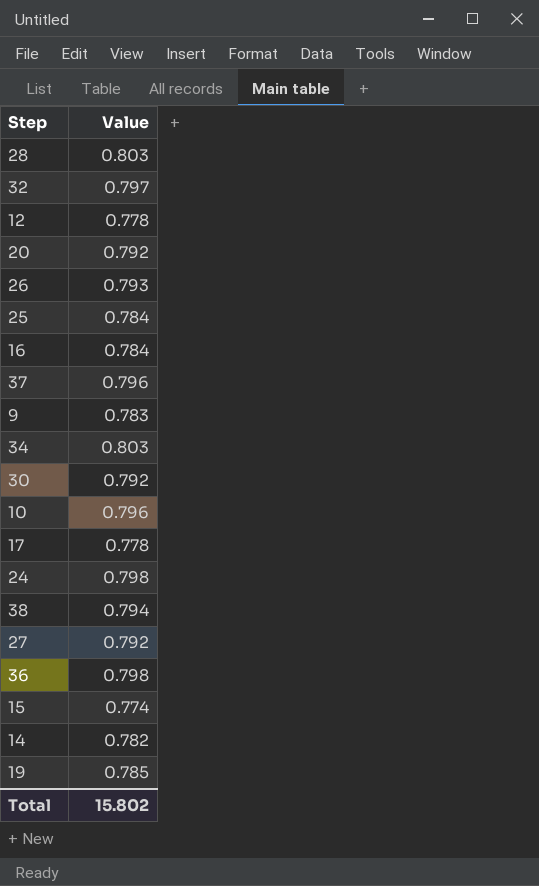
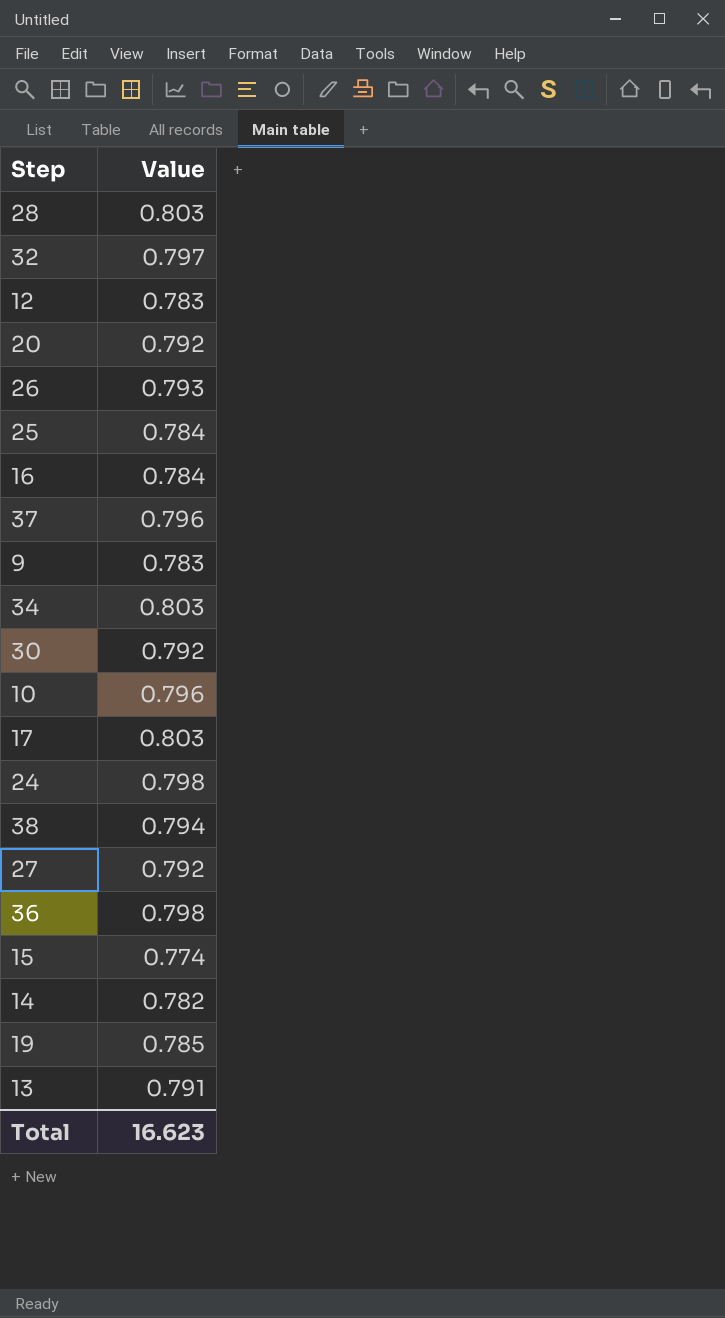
12 | Value: 0.778 -> 0.783
17 | Value: 0.778 -> 0.803
row 13: none -> 0.791
Total | Value: 15.802 -> 16.623

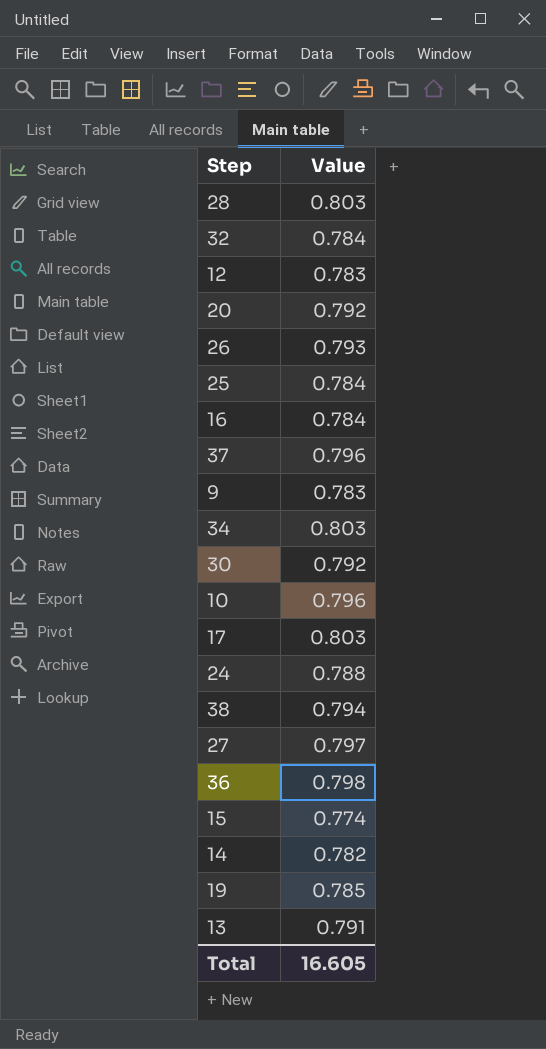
32 | Value: 0.797 -> 0.784
24 | Value: 0.798 -> 0.788
27 | Value: 0.792 -> 0.797
Total | Value: 16.623 -> 16.605

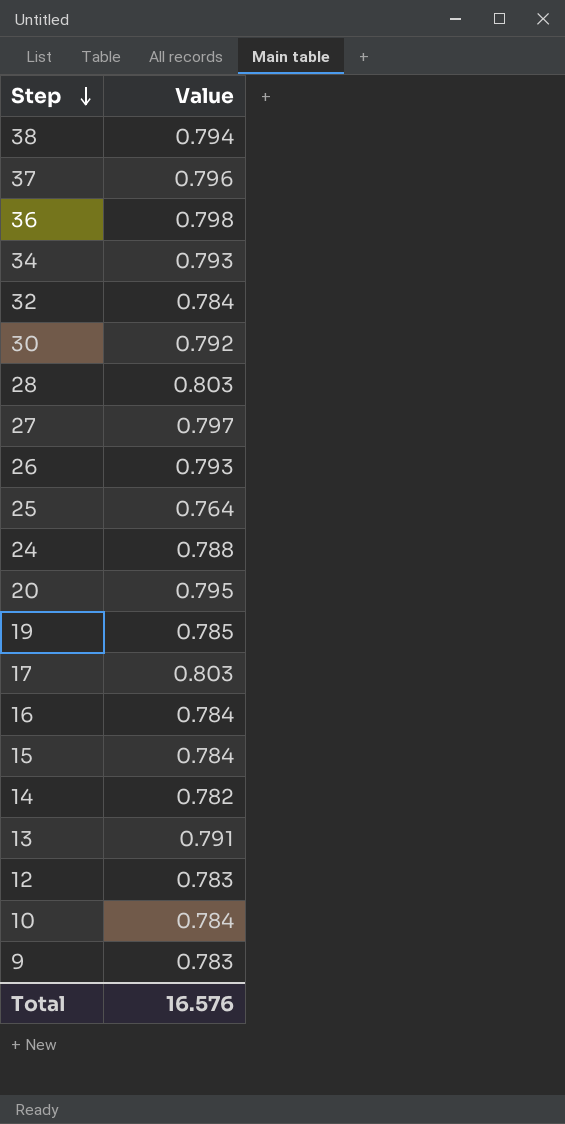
row order: none -> Step descending
34 | Value: 0.803 -> 0.793
25 | Value: 0.784 -> 0.764
20 | Value: 0.792 -> 0.795
15 | Value: 0.774 -> 0.784
10 | Value: 0.796 -> 0.784
Total | Value: 16.605 -> 16.576

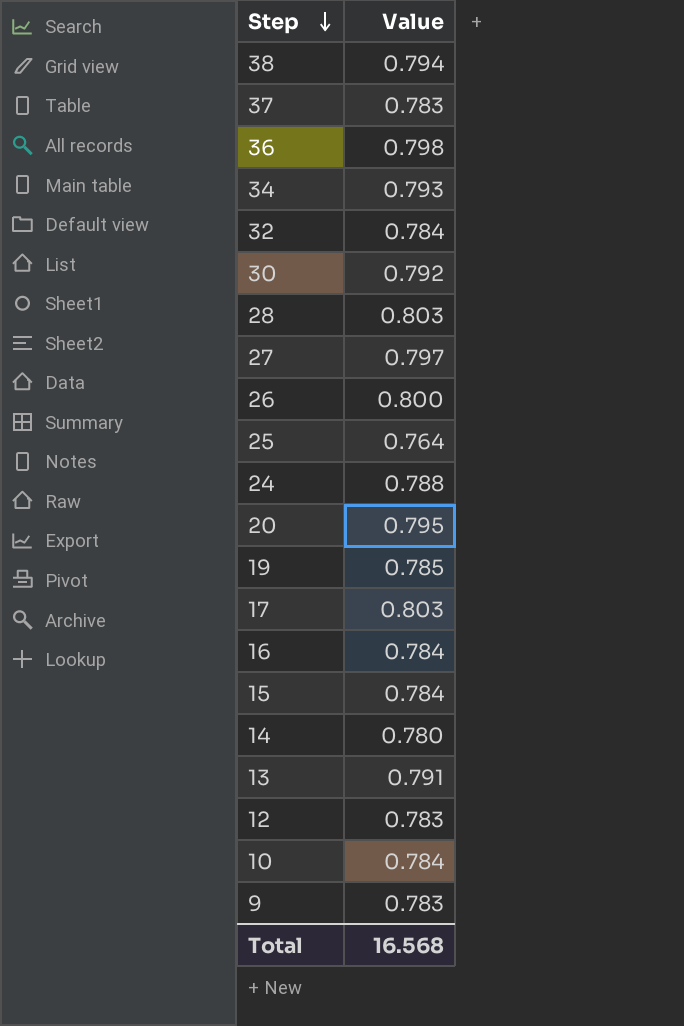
37 | Value: 0.796 -> 0.783
26 | Value: 0.793 -> 0.800
14 | Value: 0.782 -> 0.780
Total | Value: 16.576 -> 16.568

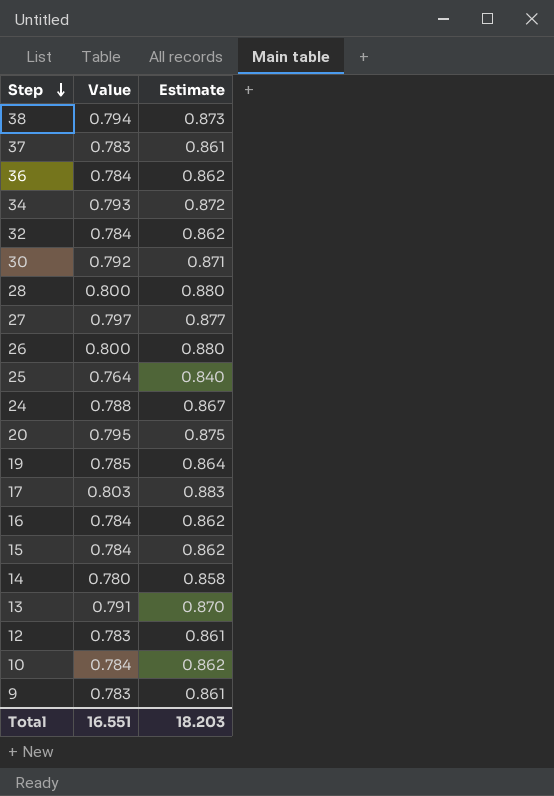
column Estimate | formula: none -> [Value] * 1.1
36 | Value: 0.798 -> 0.784
28 | Value: 0.803 -> 0.800
Total | Value: 16.568 -> 16.551

